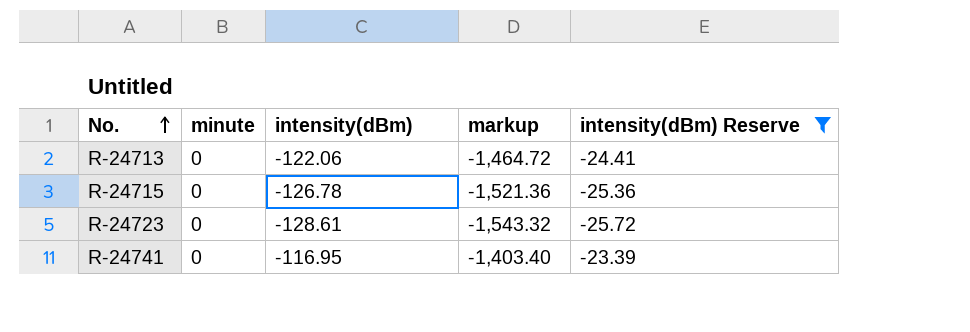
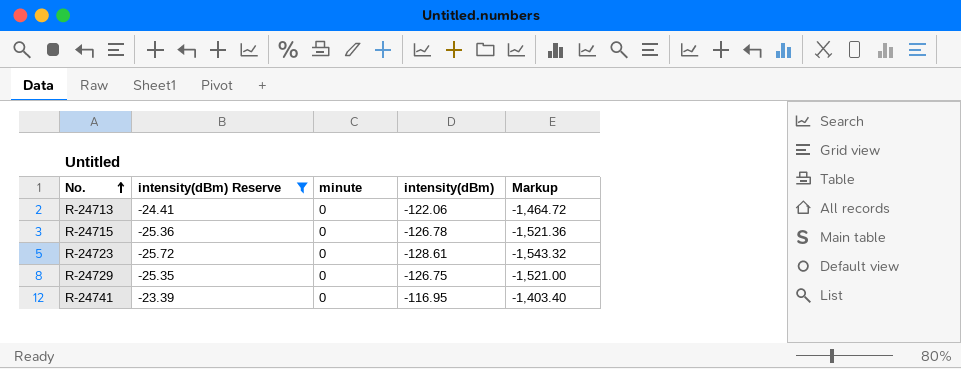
column intensity(dBm) Reserve | position: 5 -> 2
column name: markup -> Markup
row R-24729: none -> -25.35 | 0 | -126.75 | -1,521.00

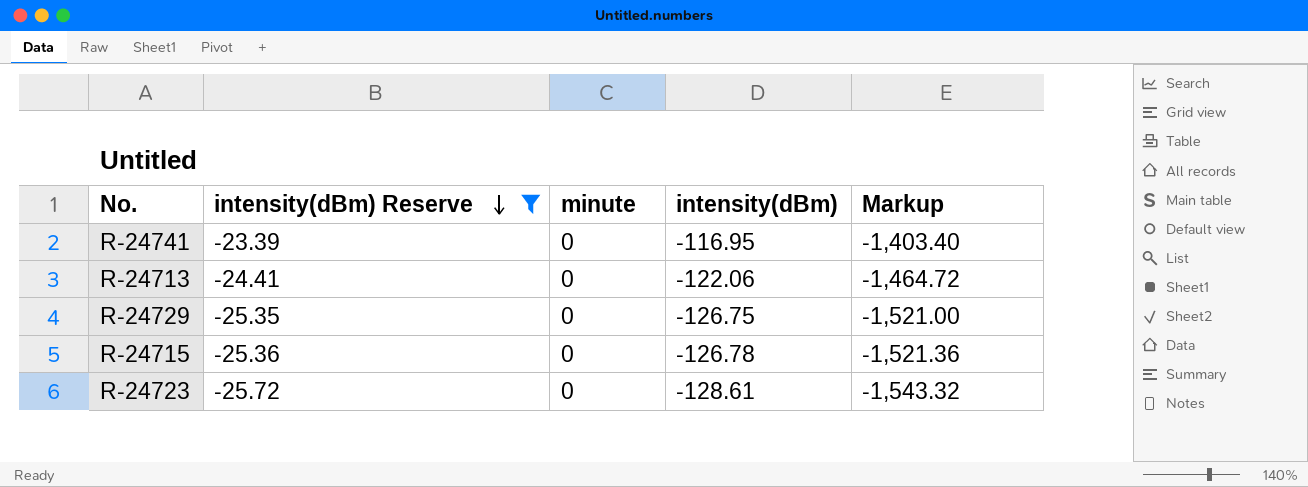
row order: No. ascending -> intensity(dBm) Reserve descending

